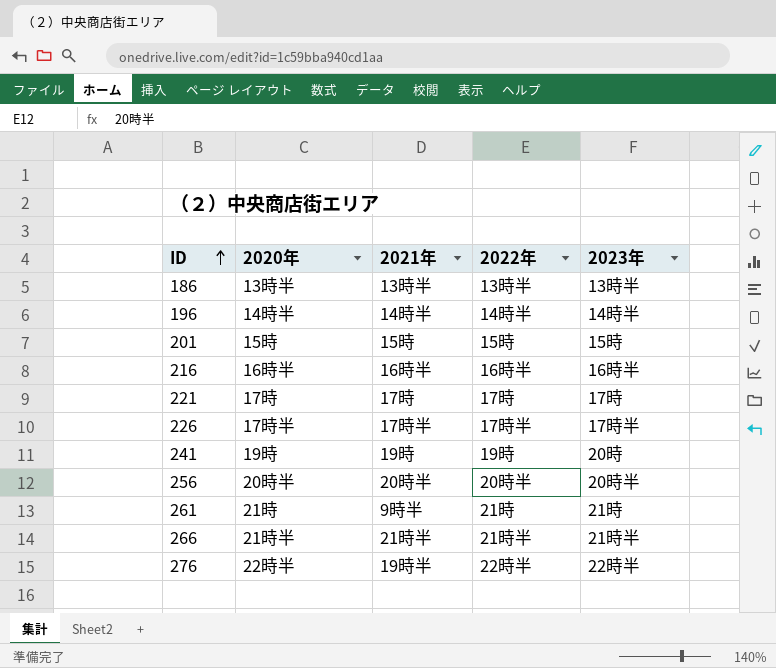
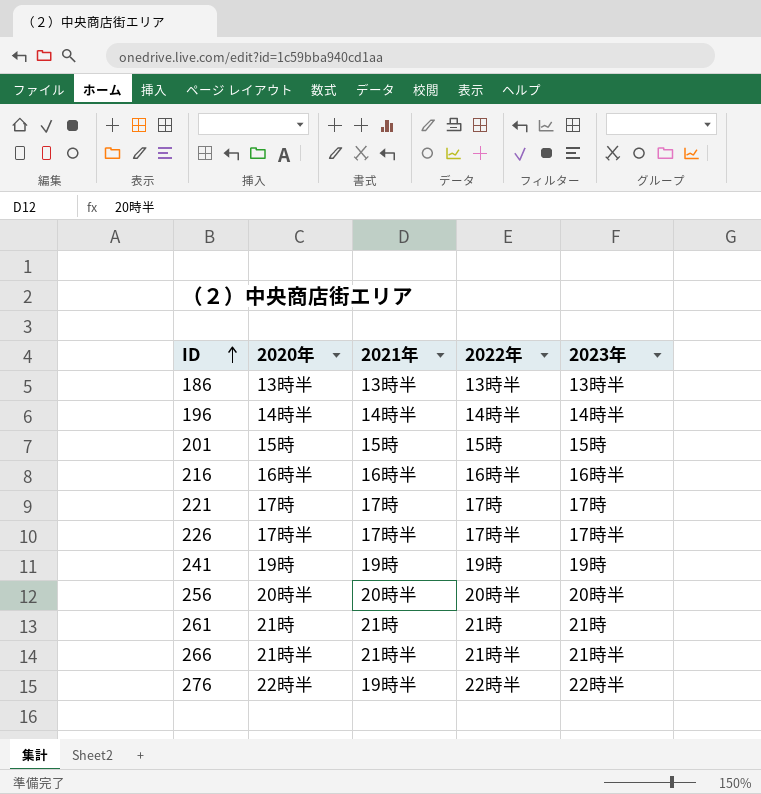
241 | 2023年: 20時 -> 19時
261 | 2021年: 9時半 -> 21時

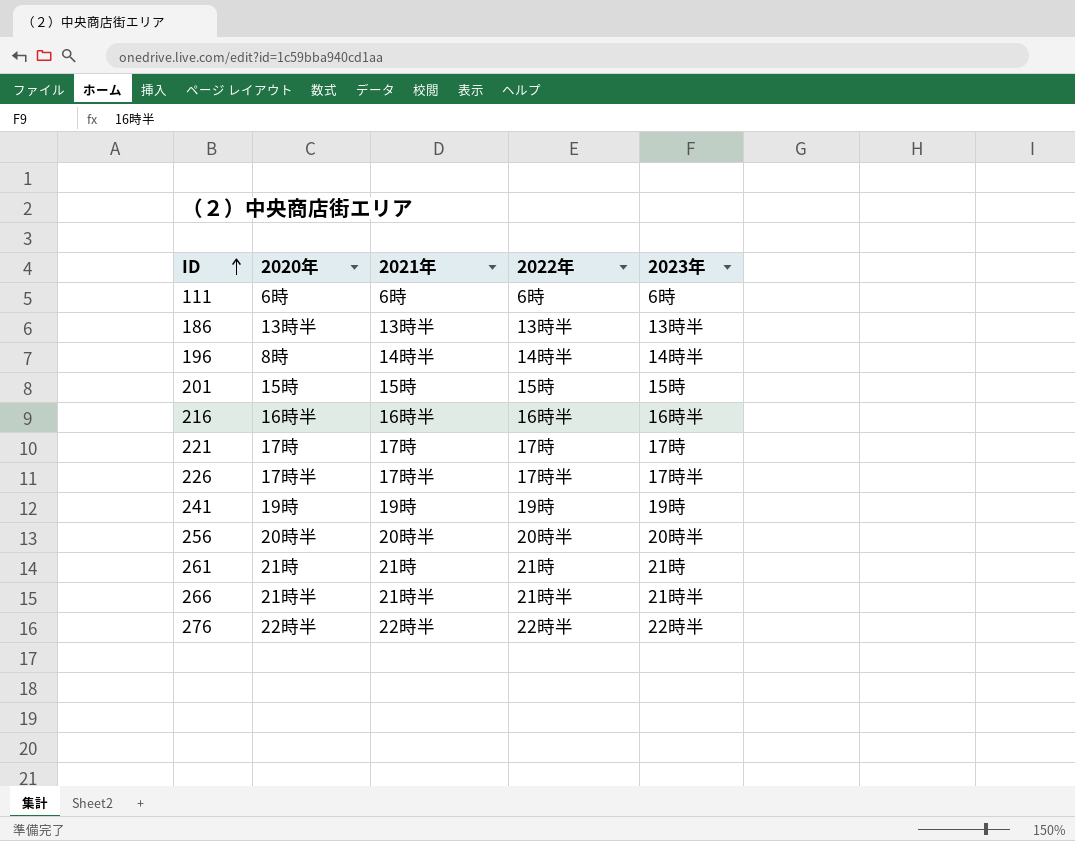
row 111: none -> 6時 | 6時 | 6時 | 6時
196 | 2020年: 14時半 -> 8時
276 | 2021年: 19時半 -> 22時半

